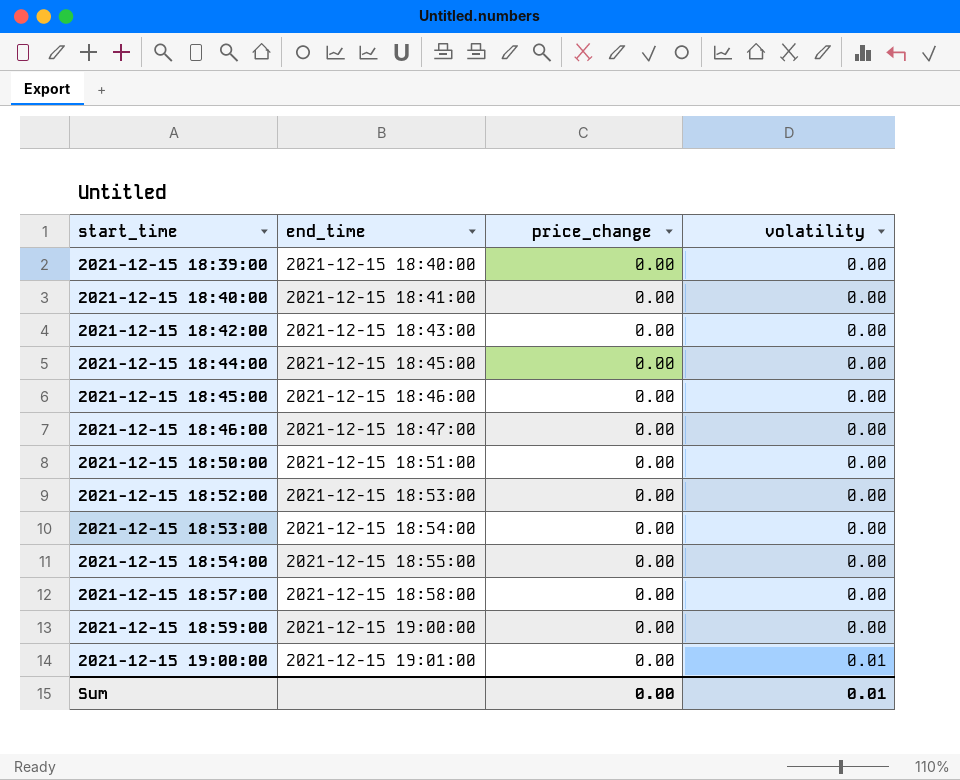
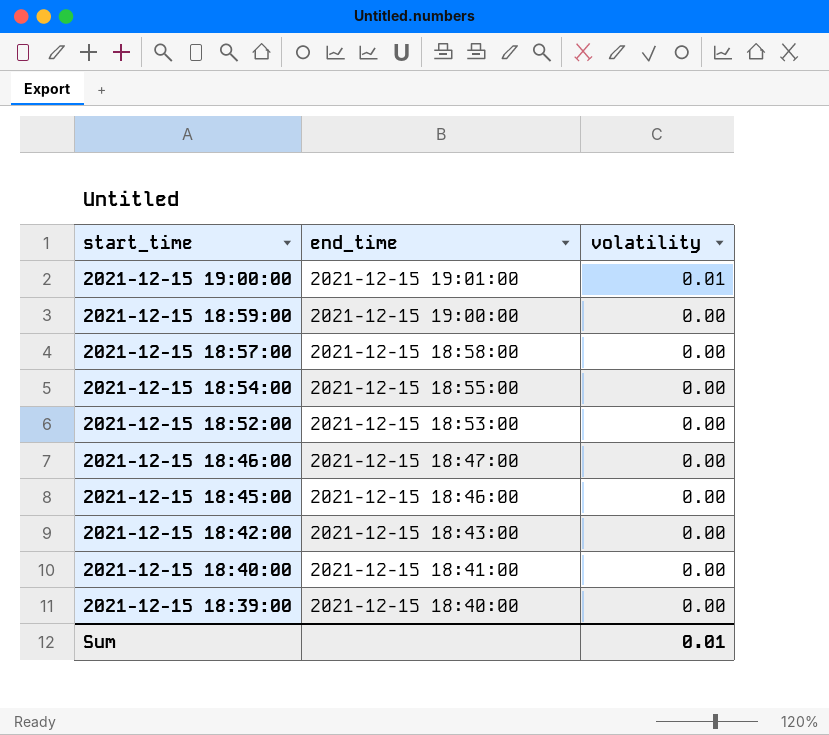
row order: start_time ascending -> start_time descending
column price_change | position: 3 -> none
row 2021-12-15 18:44:00: 2021-12-15 18:45:00 | 0.00 | 0.00 -> none
row 2021-12-15 18:50:00: 2021-12-15 18:51:00 | 0.00 | 0.00 -> none
row 2021-12-15 18:53:00: 2021-12-15 18:54:00 | 0.00 | 0.00 -> none

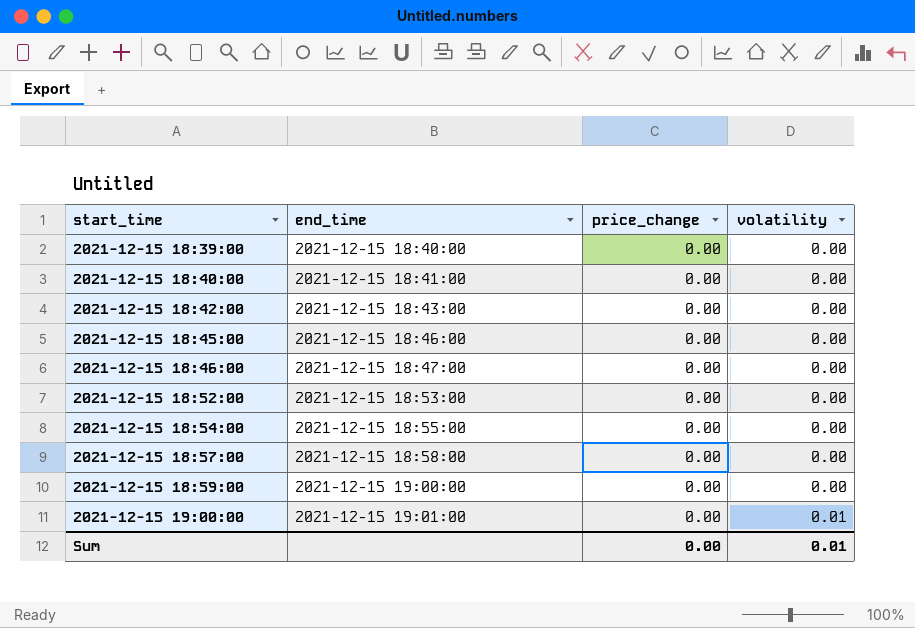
row order: start_time descending -> start_time ascending
column price_change | position: none -> 3

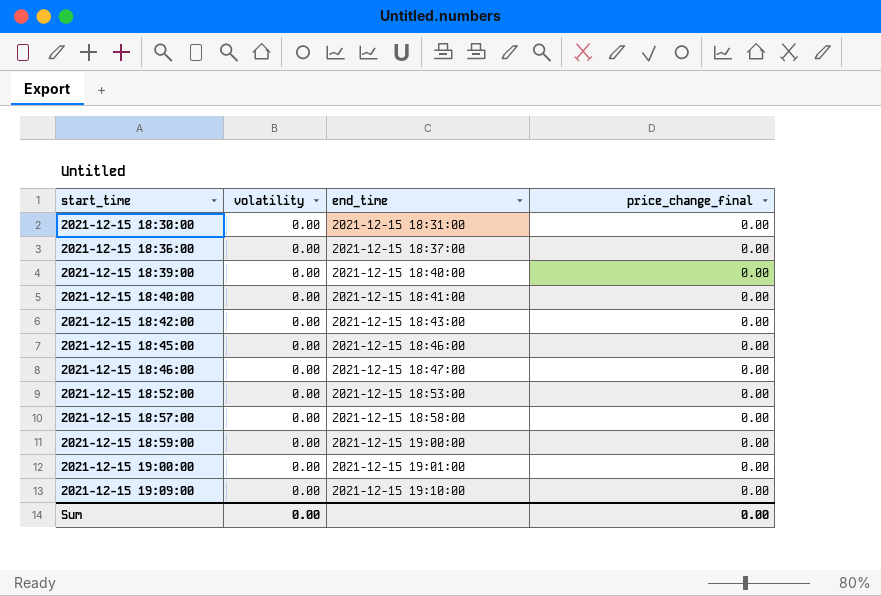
column volatility | position: 4 -> 2
column name: price_change -> price_change_final
row 2021-12-15 18:54:00: 2021-12-15 18:55:00 | 0.00 | 0.00 -> none
row 2021-12-15 18:30:00: none -> 0.00 | 2021-12-15 18:31:00 | 0.00
row 2021-12-15 18:36:00: none -> 0.00 | 2021-12-15 18:37:00 | 0.00
2021-12-15 19:00:00 | volatility: 0.01 -> 0.00
row 2021-12-15 19:09:00: none -> 0.00 | 2021-12-15 19:10:00 | 0.00
Sum | volatility: 0.01 -> 0.00

